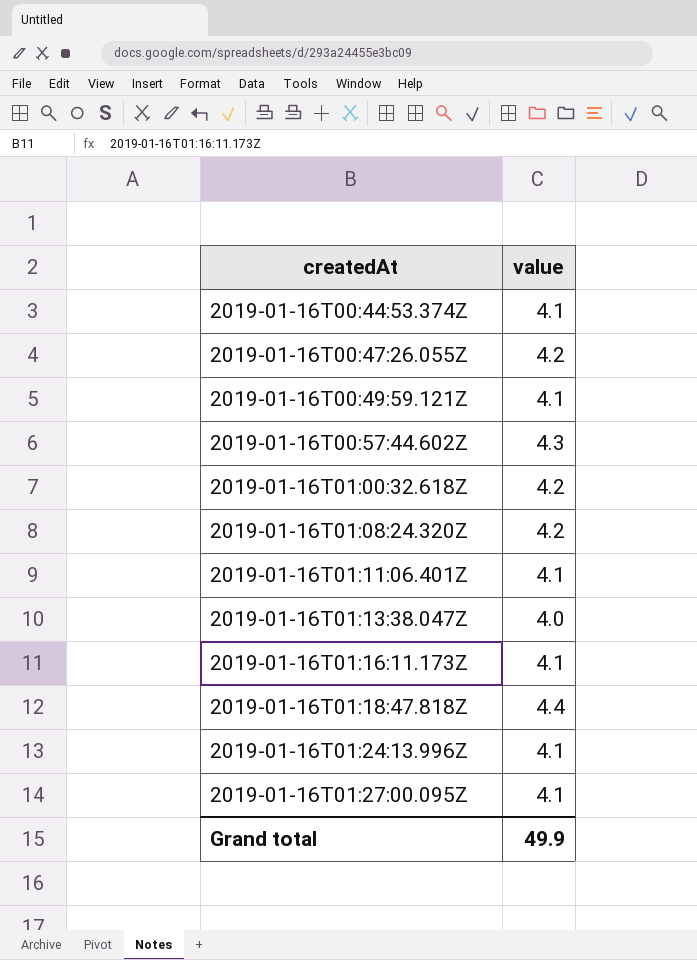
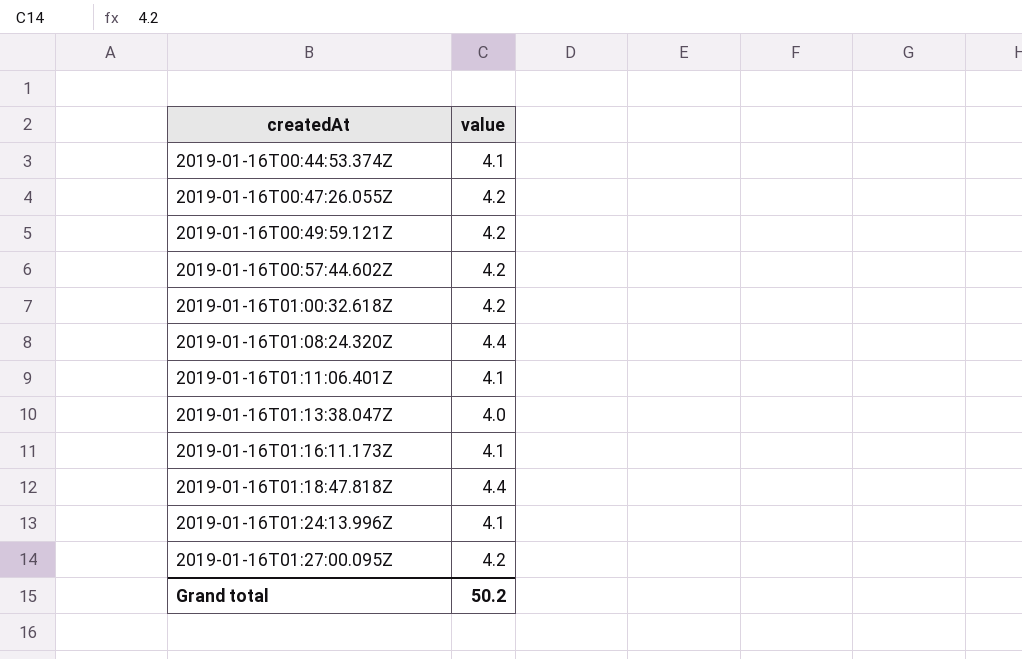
2019-01-16T00:49:59.121Z | value: 4.1 -> 4.2
2019-01-16T00:57:44.602Z | value: 4.3 -> 4.2
2019-01-16T01:08:24.320Z | value: 4.2 -> 4.4
2019-01-16T01:27:00.095Z | value: 4.1 -> 4.2
Grand total | value: 49.9 -> 50.2

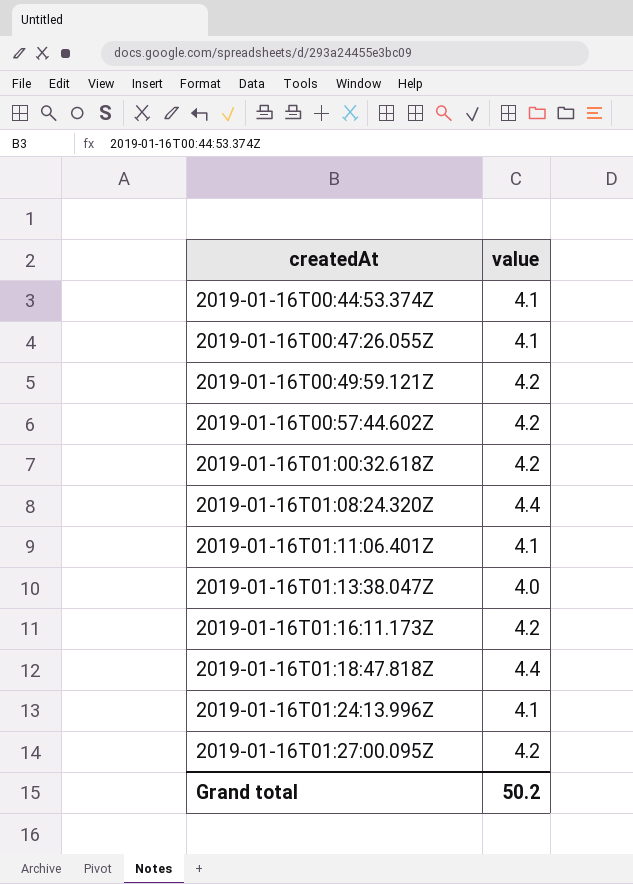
2019-01-16T00:47:26.055Z | value: 4.2 -> 4.1
2019-01-16T01:16:11.173Z | value: 4.1 -> 4.2

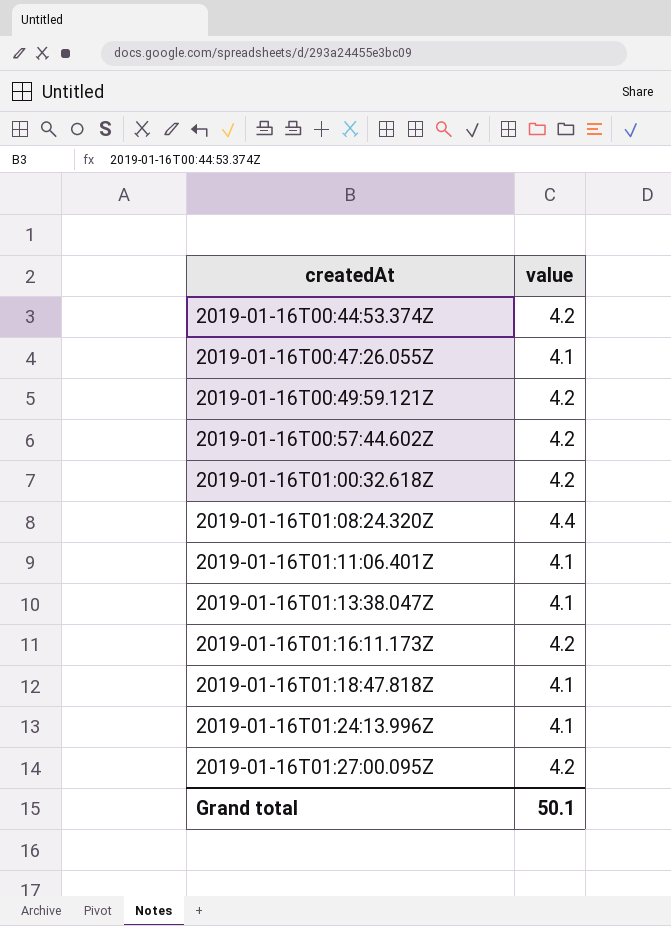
2019-01-16T00:44:53.374Z | value: 4.1 -> 4.2
2019-01-16T01:13:38.047Z | value: 4.0 -> 4.1
2019-01-16T01:18:47.818Z | value: 4.4 -> 4.1
Grand total | value: 50.2 -> 50.1

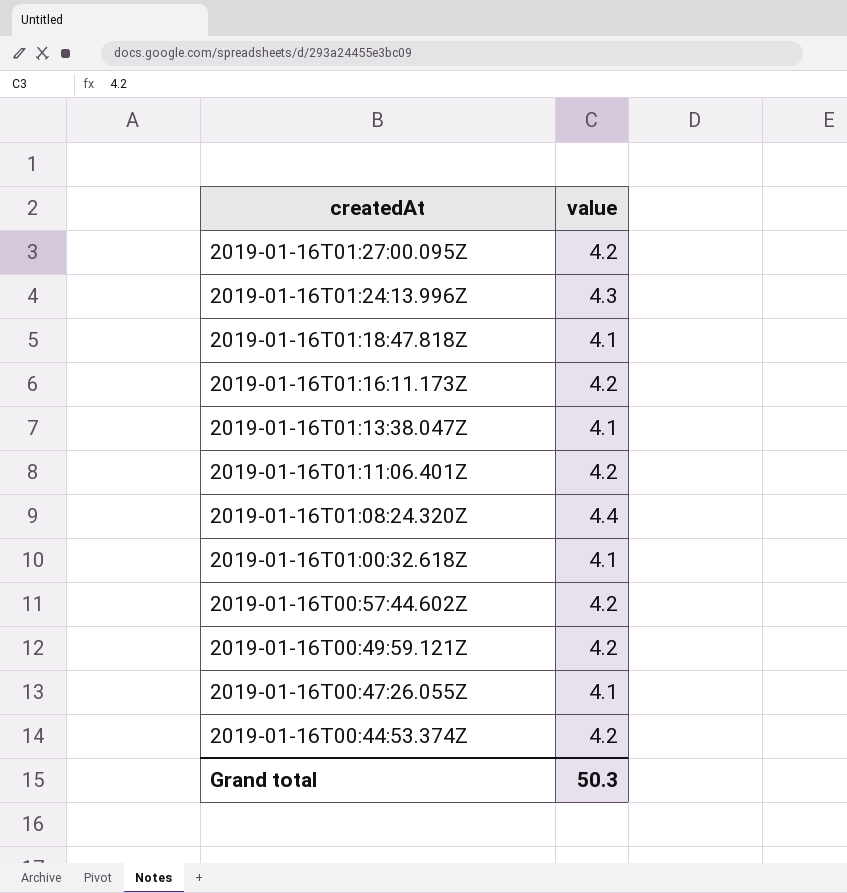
row order: createdAt ascending -> createdAt descending
2019-01-16T01:24:13.996Z | value: 4.1 -> 4.3
2019-01-16T01:11:06.401Z | value: 4.1 -> 4.2
2019-01-16T01:00:32.618Z | value: 4.2 -> 4.1
Grand total | value: 50.1 -> 50.3

